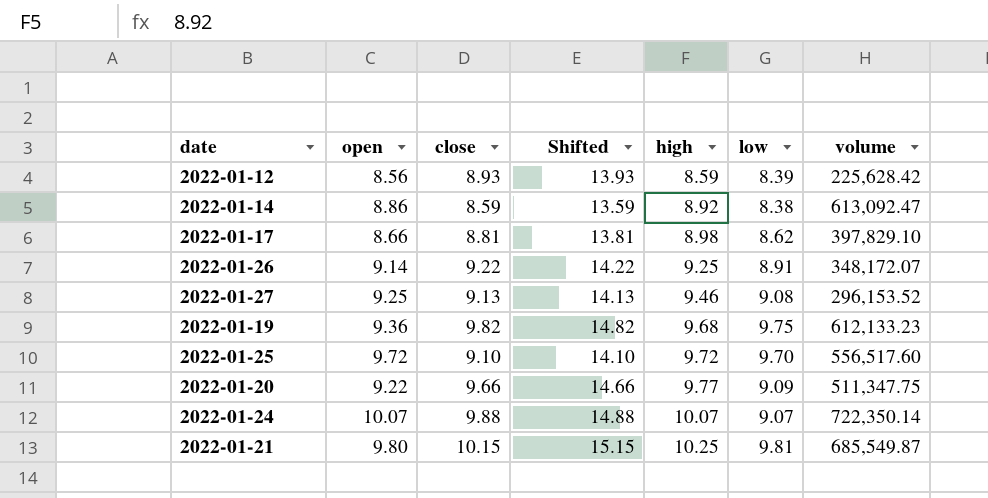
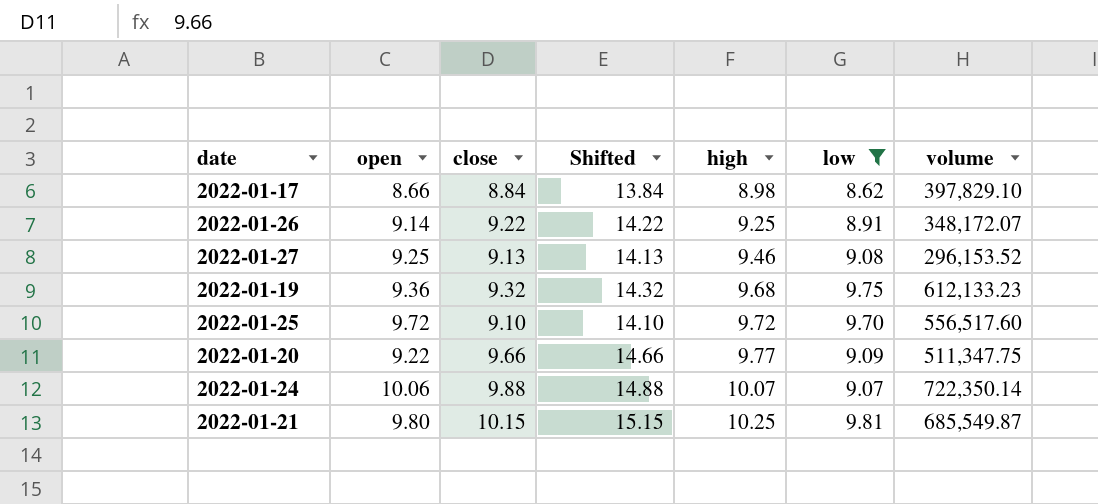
filter: none -> low >= 8.62
2022-01-17 | close: 8.81 -> 8.84
2022-01-17 | Shifted: 13.81 -> 13.84
2022-01-19 | close: 9.82 -> 9.32
2022-01-19 | Shifted: 14.82 -> 14.32
2022-01-24 | open: 10.07 -> 10.06

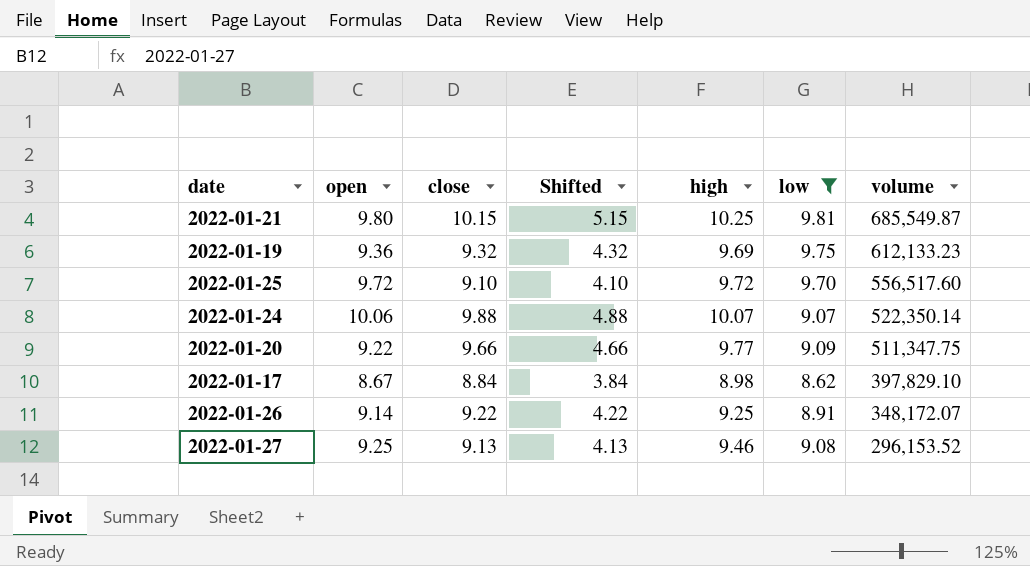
row order: high ascending -> volume descending
column Shifted | formula: [close] + 5 -> [close] - 5
2022-01-19 | high: 9.68 -> 9.69
2022-01-24 | volume: 722,350.14 -> 522,350.14
2022-01-17 | open: 8.66 -> 8.67

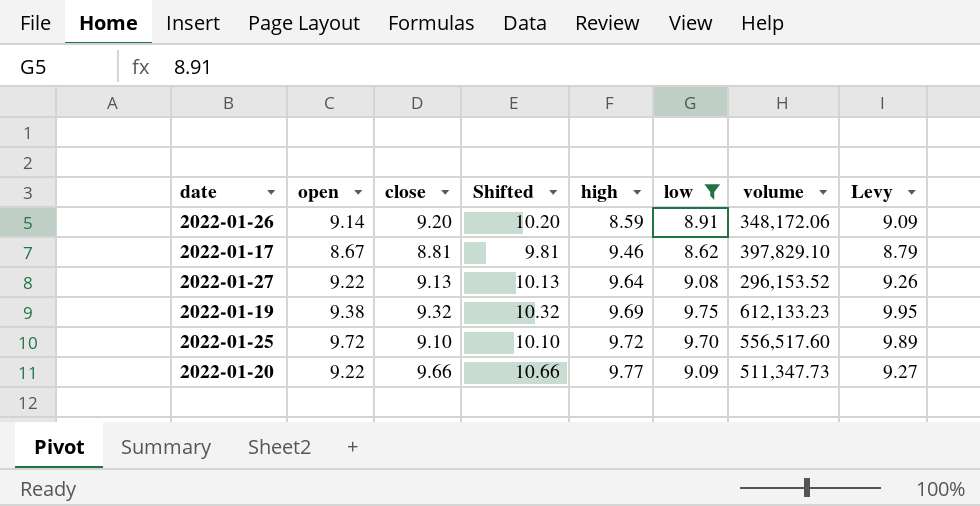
row order: volume descending -> high ascending
column Shifted | formula: [close] - 5 -> [close] + 1
column Levy | formula: none -> [low] * 1.02
row 2022-01-21: 9.80 | 10.15 | 5.15 | 10.25 | 9.81 | 685,549.87 -> none
row 2022-01-24: 10.06 | 9.88 | 4.88 | 10.07 | 9.07 | 522,350.14 -> none
2022-01-26 | close: 9.22 -> 9.20
2022-01-26 | high: 9.25 -> 8.59
2022-01-26 | volume: 348,172.07 -> 348,172.06
2022-01-17 | close: 8.84 -> 8.81
2022-01-17 | high: 8.98 -> 9.46
2022-01-27 | open: 9.25 -> 9.22
2022-01-27 | high: 9.46 -> 9.64
2022-01-19 | open: 9.36 -> 9.38
2022-01-20 | volume: 511,347.75 -> 511,347.73

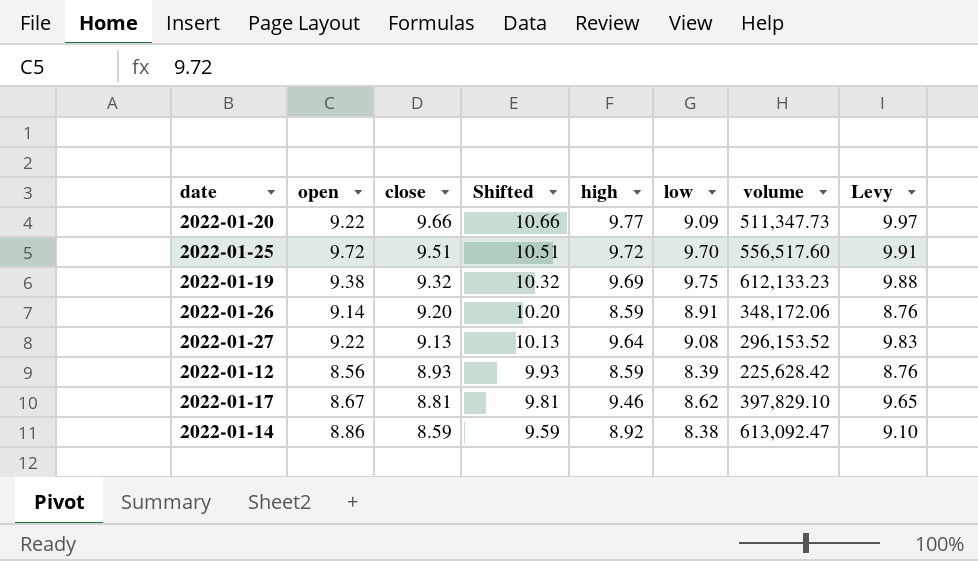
filter: low >= 8.62 -> none
row order: high ascending -> close descending
column Levy | formula: [low] * 1.02 -> [high] * 1.02
2022-01-25 | close: 9.10 -> 9.51
2022-01-25 | Shifted: 10.10 -> 10.51

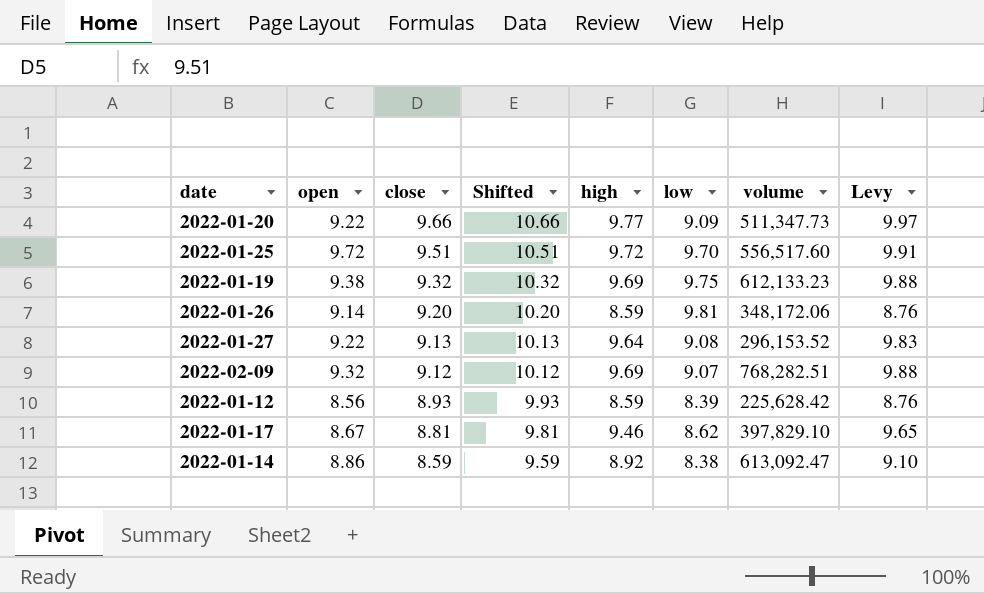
2022-01-26 | low: 8.91 -> 9.81
row 2022-02-09: none -> 9.32 | 9.12 | 10.12 | 9.69 | 9.07 | 768,282.51 | 9.88

